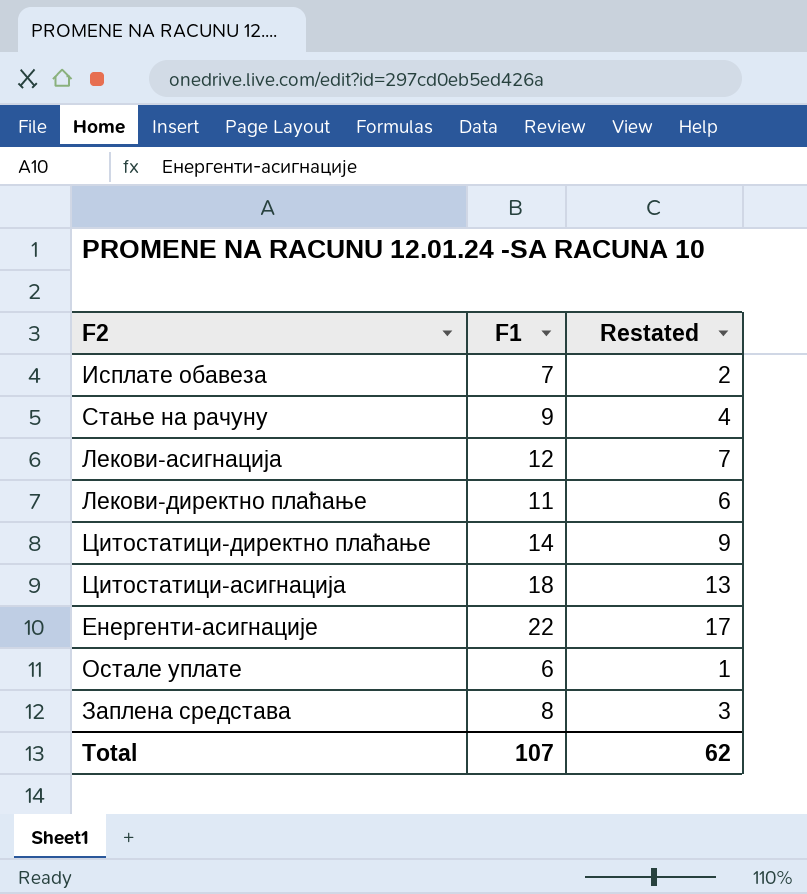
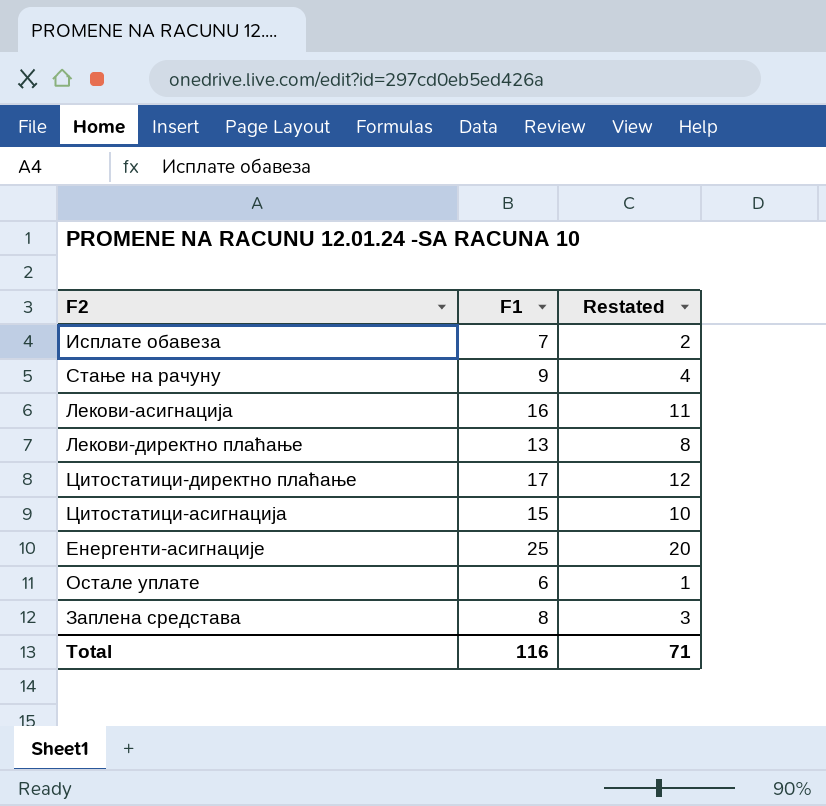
Лекови-асигнација | F1: 12 -> 16
Лекови-асигнација | Restated: 7 -> 11
Лекови-директно плаћање | F1: 11 -> 13
Лекови-директно плаћање | Restated: 6 -> 8
Цитостатици-директно плаћање | F1: 14 -> 17
Цитостатици-директно плаћање | Restated: 9 -> 12
Цитостатици-асигнација | F1: 18 -> 15
Цитостатици-асигнација | Restated: 13 -> 10
Енергенти-асигнације | F1: 22 -> 25
Енергенти-асигнације | Restated: 17 -> 20
Total | F1: 107 -> 116
Total | Restated: 62 -> 71

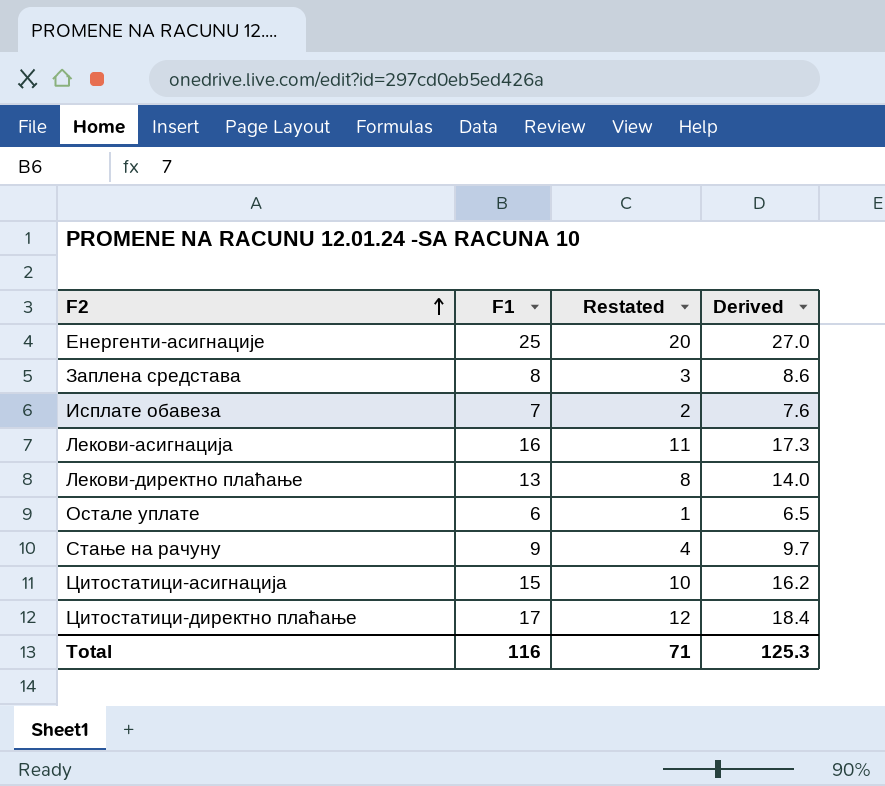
row order: none -> F2 ascending
column Derived | formula: none -> [F1] * 1.08

